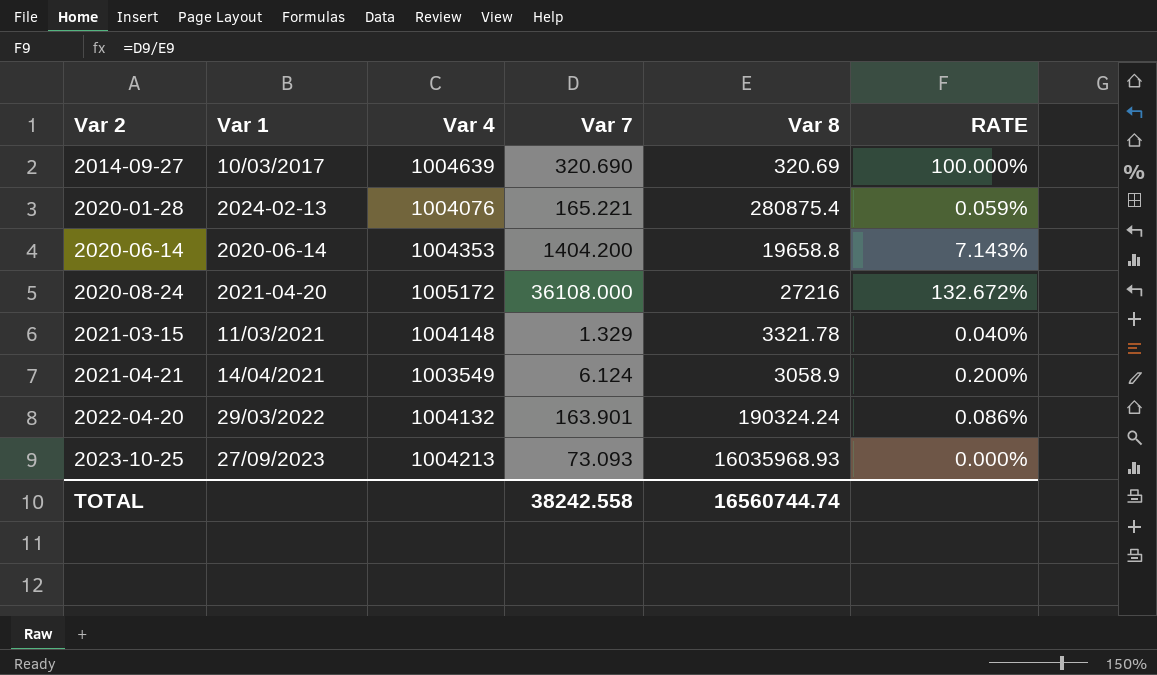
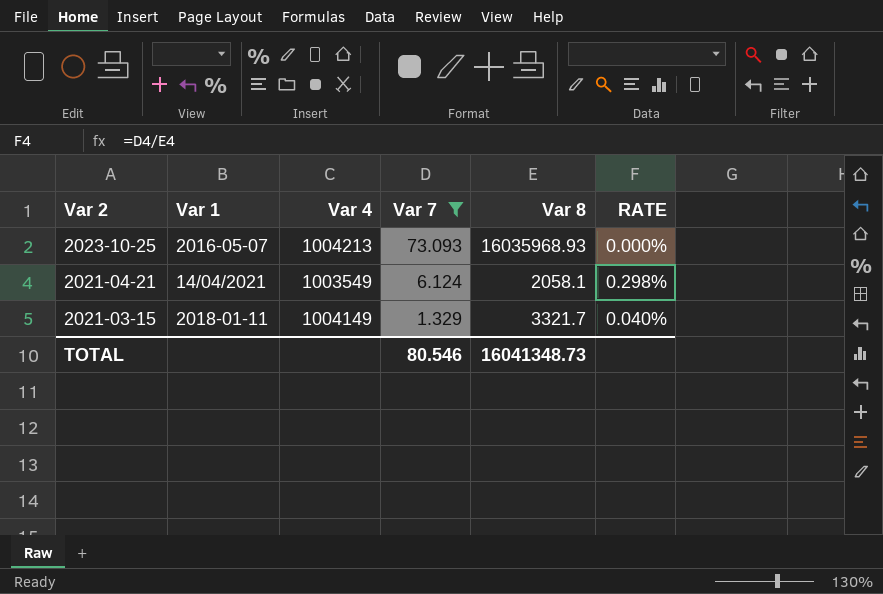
filter: none -> Var 7 <= 73.093
row order: Var 2 ascending -> Var 2 descending
2023-10-25 | Var 1: 27/09/2023 -> 2016-05-07
2021-04-21 | Var 8: 3058.9 -> 2058.1
2021-04-21 | RATE: 0.200% -> 0.298%
2021-03-15 | Var 1: 11/03/2021 -> 2018-01-11
2021-03-15 | Var 4: 1004148 -> 1004149
2021-03-15 | Var 8: 3321.78 -> 3321.7
TOTAL | Var 7: 38242.558 -> 80.546
TOTAL | Var 8: 16560744.74 -> 16041348.73

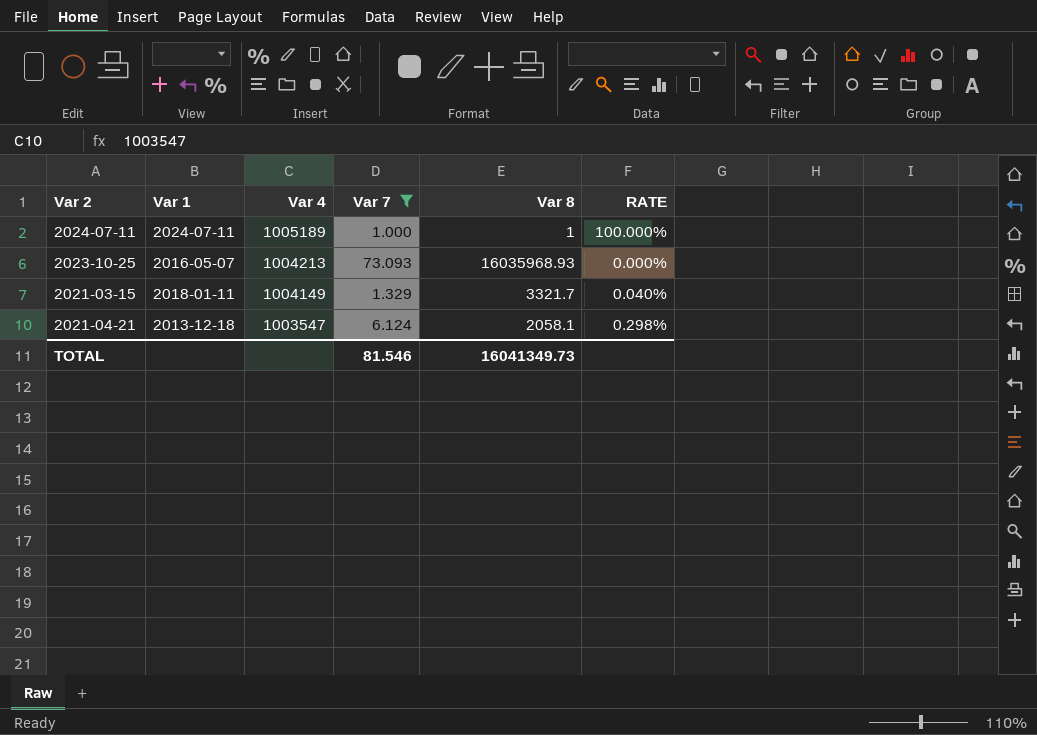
row order: Var 2 descending -> Var 4 descending
row 2024-07-11: none -> 2024-07-11 | 1005189 | 1.000 | 1 | 100.000%
2021-04-21 | Var 1: 14/04/2021 -> 2013-12-18
2021-04-21 | Var 4: 1003549 -> 1003547
TOTAL | Var 7: 80.546 -> 81.546
TOTAL | Var 8: 16041348.73 -> 16041349.73

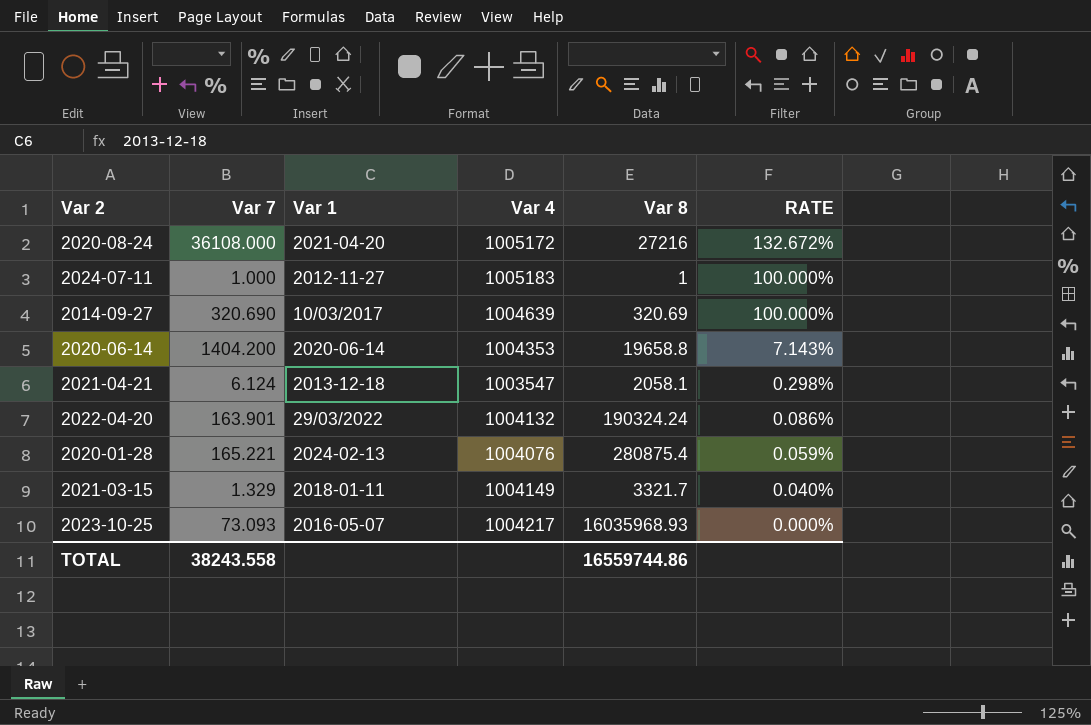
filter: Var 7 <= 73.093 -> none
row order: Var 4 descending -> RATE descending
column Var 7 | position: 4 -> 2
2024-07-11 | Var 1: 2024-07-11 -> 2012-11-27
2024-07-11 | Var 4: 1005189 -> 1005183
2023-10-25 | Var 4: 1004213 -> 1004217
TOTAL | Var 7: 81.546 -> 38243.558
TOTAL | Var 8: 16041349.73 -> 16559744.86

